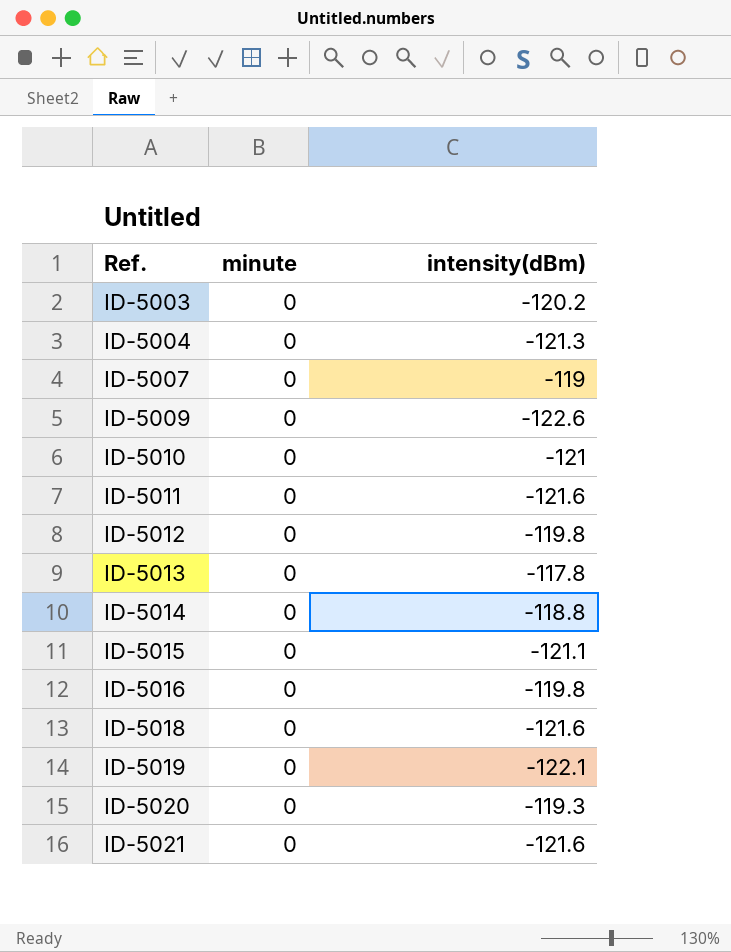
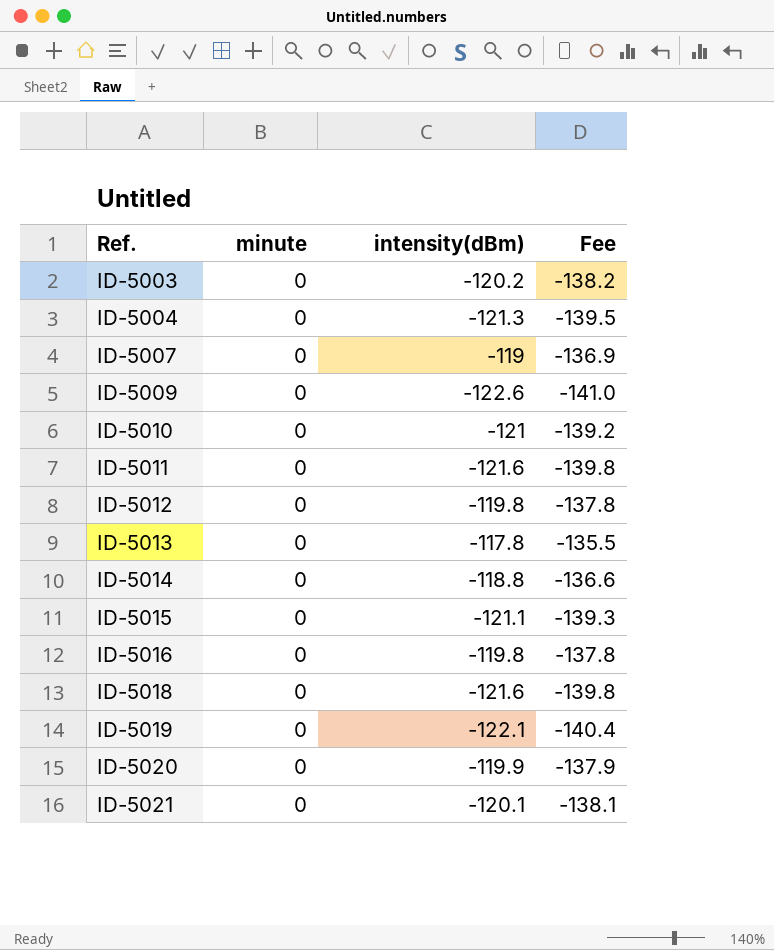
column Fee | formula: none -> [intensity(dBm)] * 1.15
ID-5020 | intensity(dBm): -119.3 -> -119.9
ID-5021 | intensity(dBm): -121.6 -> -120.1

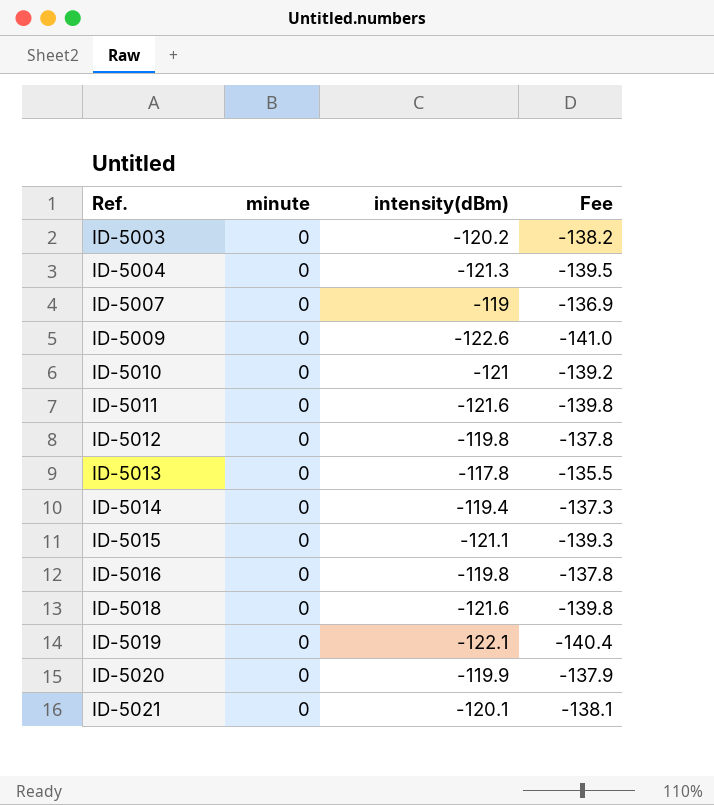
ID-5014 | intensity(dBm): -118.8 -> -119.4
ID-5014 | Fee: -136.6 -> -137.3

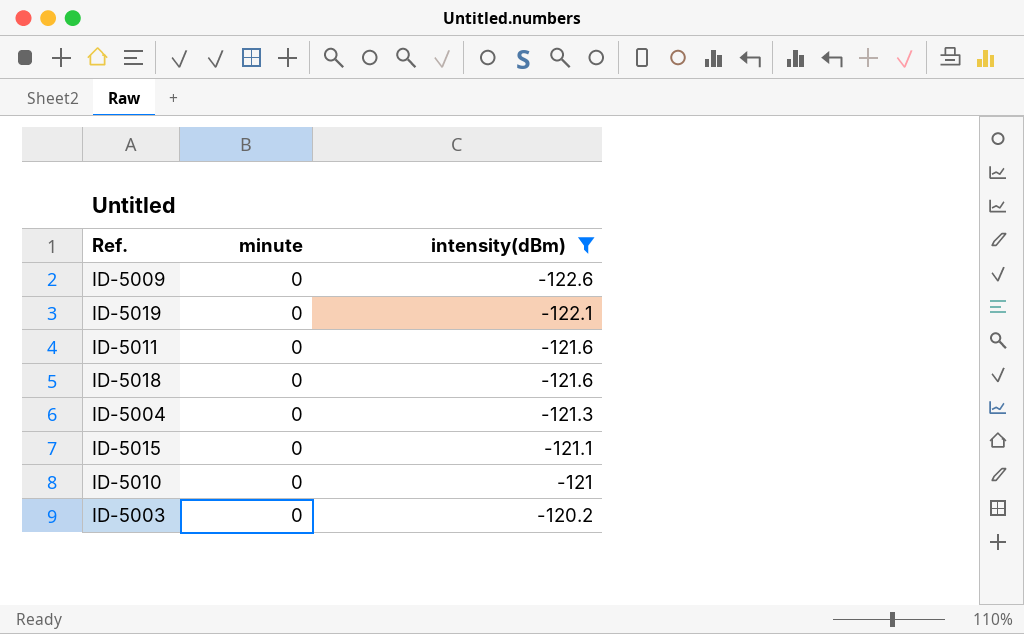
filter: none -> intensity(dBm) <= -120.2
row order: Ref. ascending -> intensity(dBm) ascending
column Fee | formula: [intensity(dBm)] * 1.15 -> none

